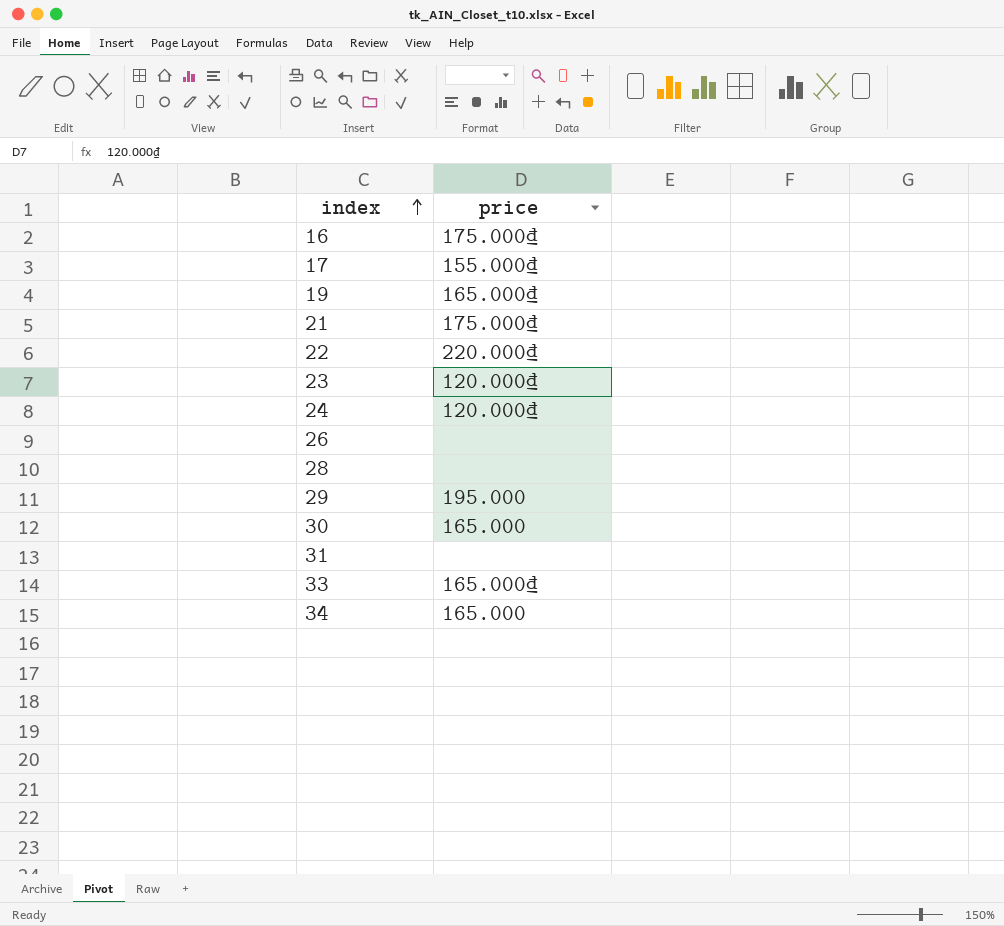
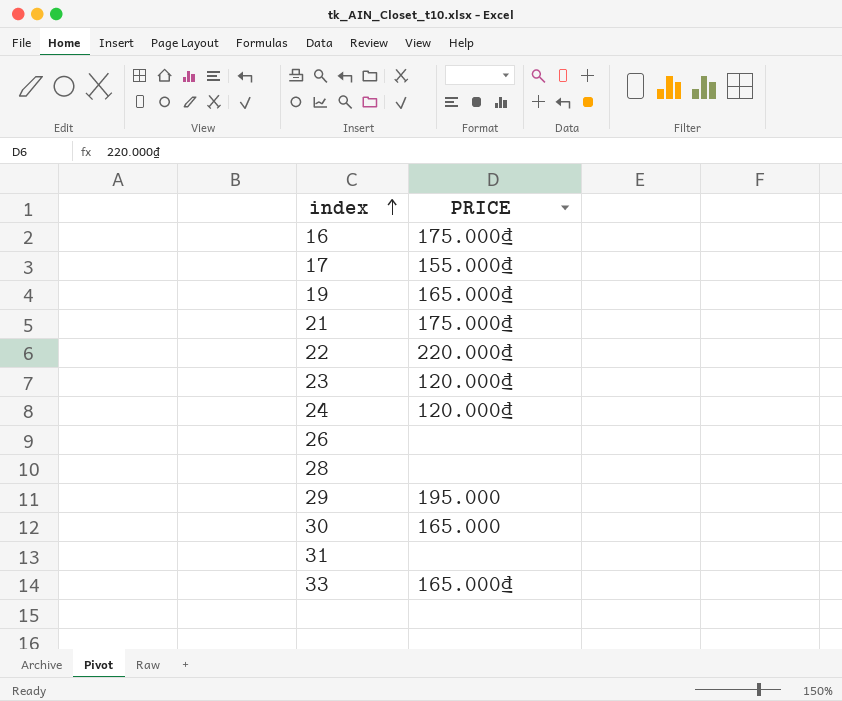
column name: price -> PRICE
row 34: 165.000 -> none

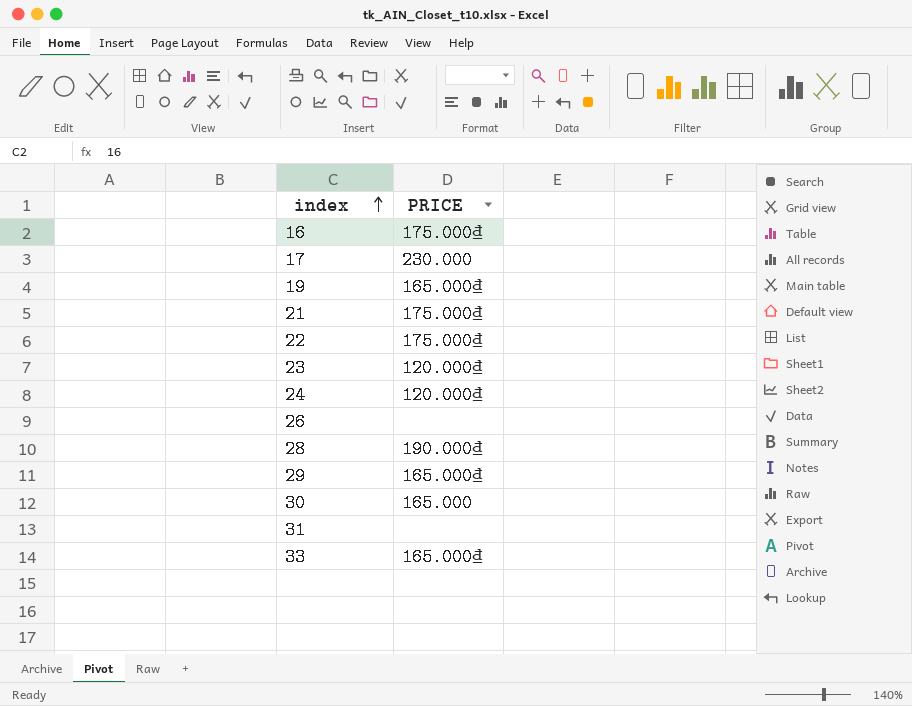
17 | PRICE: 155.000₫ -> 230.000
22 | PRICE: 220.000₫ -> 175.000₫
28 | PRICE: none -> 190.000₫
29 | PRICE: 195.000 -> 165.000₫

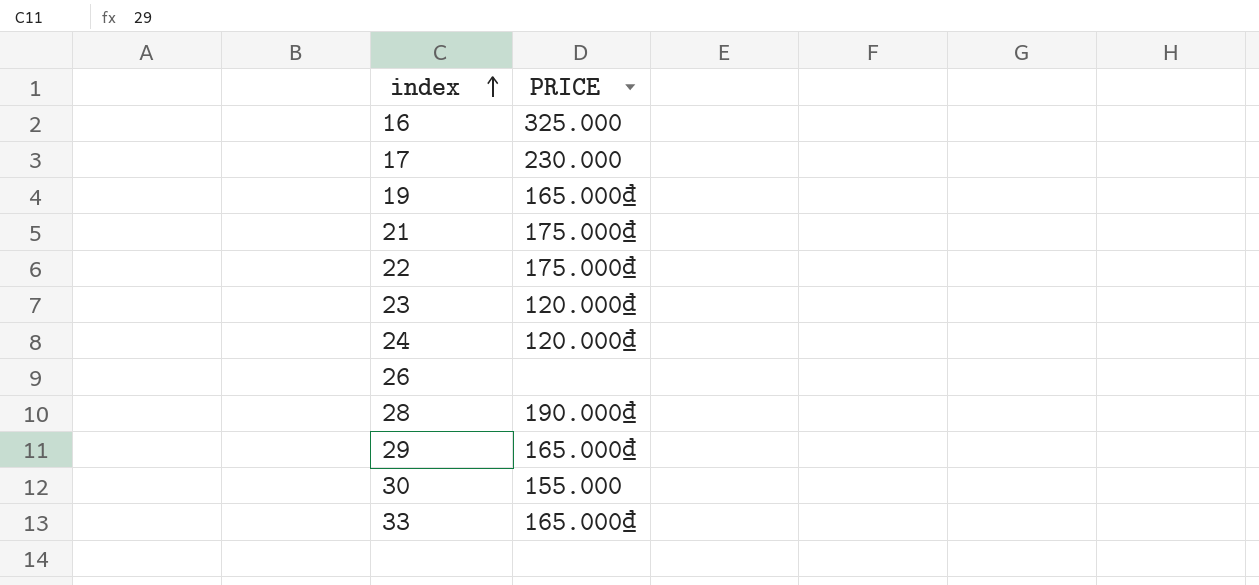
row 31: none -> none
16 | PRICE: 175.000₫ -> 325.000
30 | PRICE: 165.000 -> 155.000

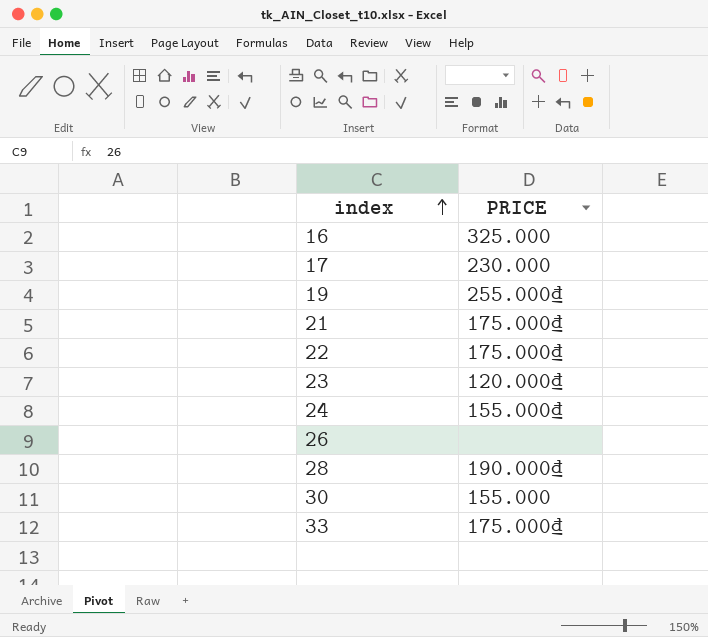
row 29: 165.000₫ -> none
19 | PRICE: 165.000₫ -> 255.000₫
24 | PRICE: 120.000₫ -> 155.000₫
33 | PRICE: 165.000₫ -> 175.000₫

